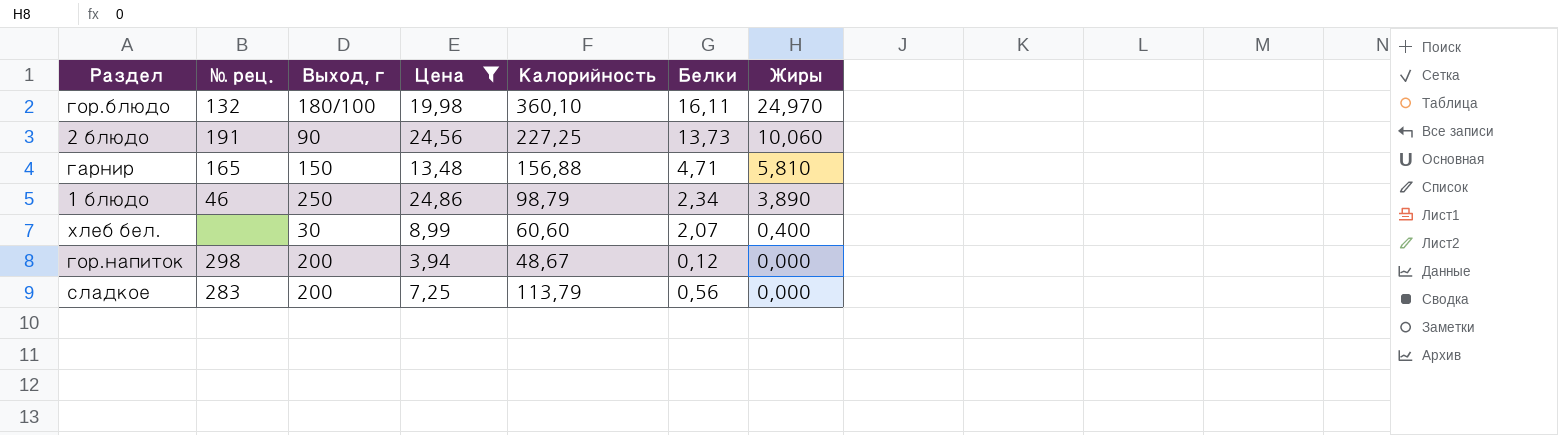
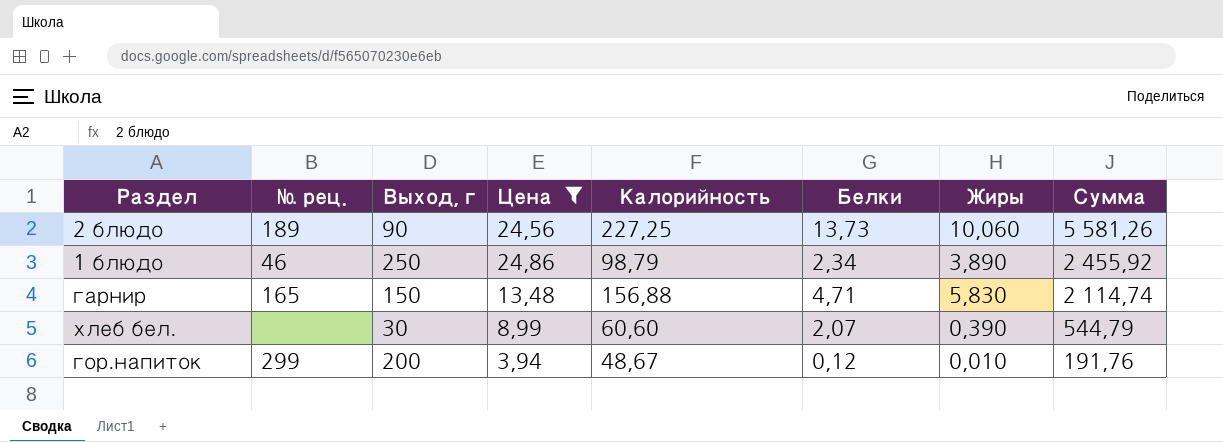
row order: Жиры descending -> Сумма descending
column Сумма | formula: none -> [Цена] * [Калорийность]
row гор.блюдо: 132 | 180/100 | 19,98 | 360,10 | 16,11 | 24,970 -> none
row сладкое: 283 | 200 | 7,25 | 113,79 | 0,56 | 0,000 -> none
2 блюдо | № рец.: 191 -> 189
гарнир | Жиры: 5,810 -> 5,830
хлеб бел. | Жиры: 0,400 -> 0,390
гор.напиток | № рец.: 298 -> 299
гор.напиток | Жиры: 0,000 -> 0,010

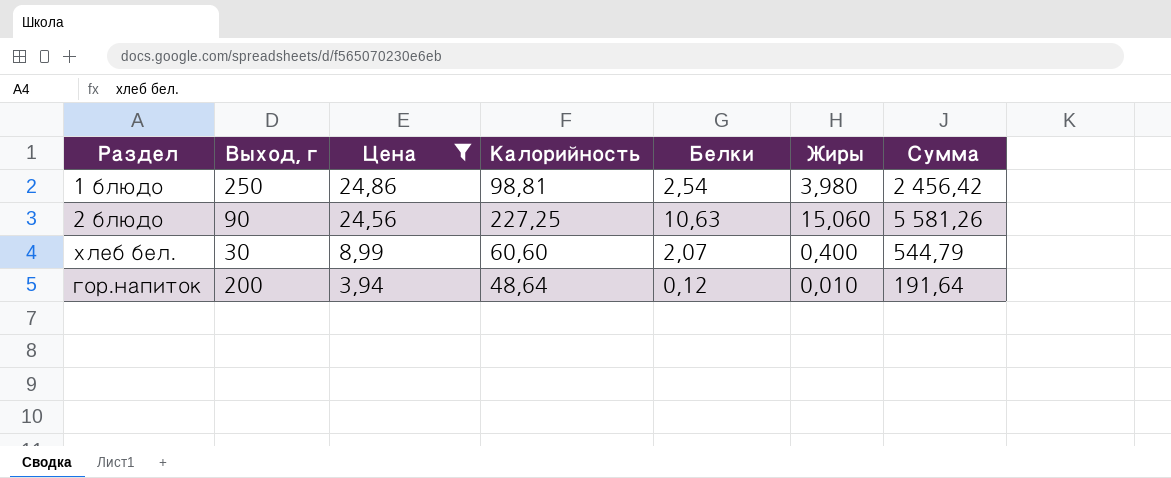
row order: Сумма descending -> Цена descending
column № рец. | position: 2 -> none
row гарнир: 165 | 150 | 13,48 | 156,88 | 4,71 | 5,830 | 2 114,74 -> none
1 блюдо | Калорийность: 98,79 -> 98,81
1 блюдо | Белки: 2,34 -> 2,54
1 блюдо | Жиры: 3,890 -> 3,980
1 блюдо | Сумма: 2 455,92 -> 2 456,42
2 блюдо | Белки: 13,73 -> 10,63
2 блюдо | Жиры: 10,060 -> 15,060
хлеб бел. | Жиры: 0,390 -> 0,400
гор.напиток | Калорийность: 48,67 -> 48,64
гор.напиток | Сумма: 191,76 -> 191,64

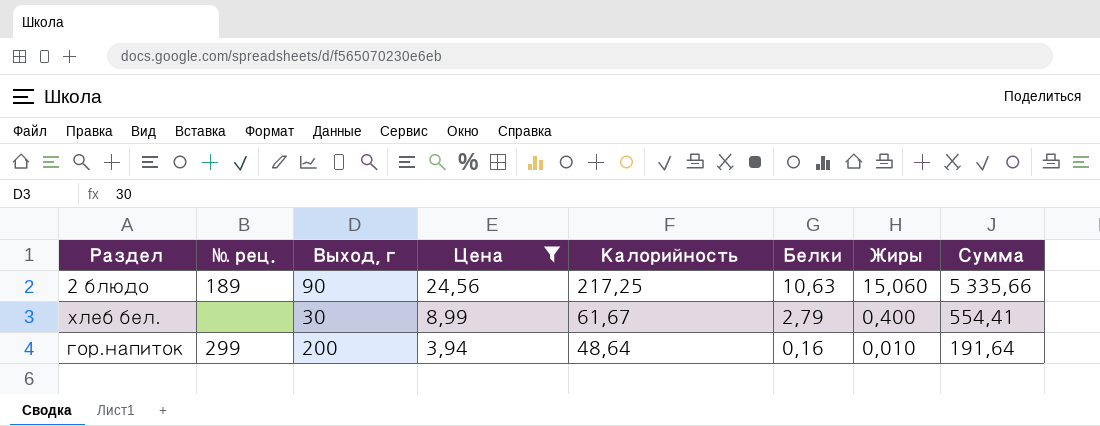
column № рец. | position: none -> 2
row 1 блюдо: 250 | 24,86 | 98,81 | 2,54 | 3,980 | 2 456,42 -> none
2 блюдо | Калорийность: 227,25 -> 217,25
2 блюдо | Сумма: 5 581,26 -> 5 335,66
хлеб бел. | Калорийность: 60,60 -> 61,67
хлеб бел. | Белки: 2,07 -> 2,79
хлеб бел. | Сумма: 544,79 -> 554,41
гор.напиток | Белки: 0,12 -> 0,16

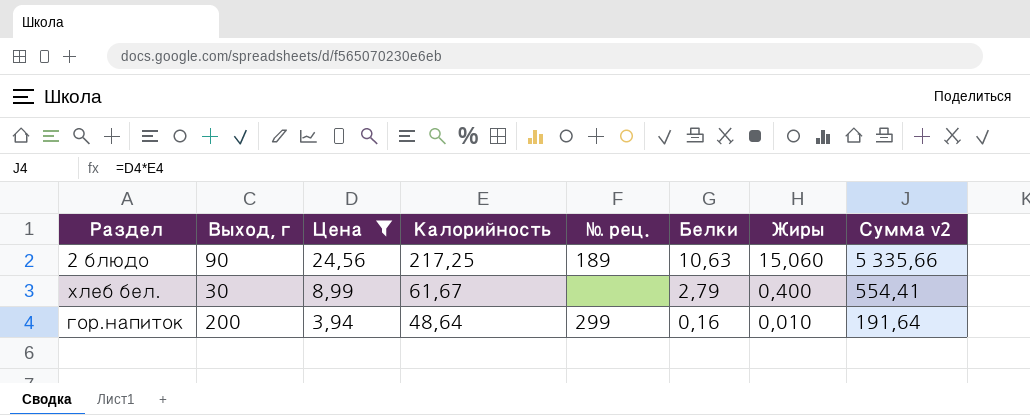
column № рец. | position: 2 -> 5
column name: Сумма -> Сумма v2

